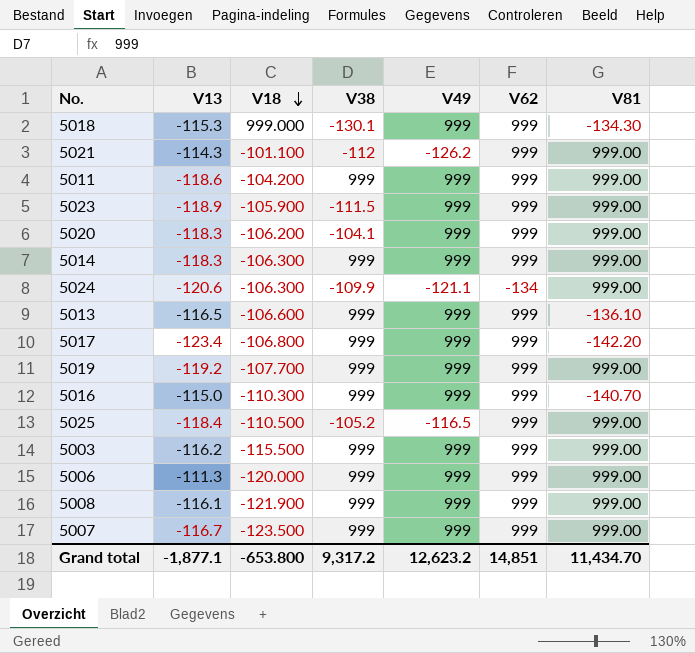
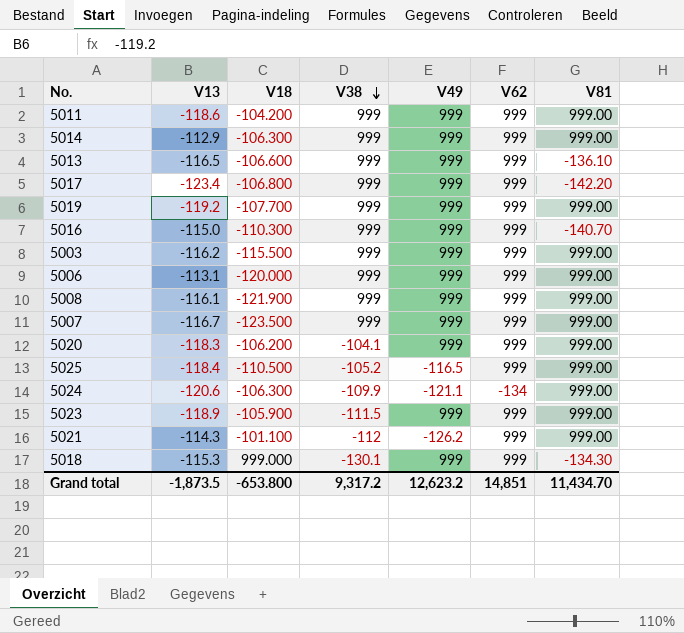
row order: V18 descending -> V38 descending
5014 | V13: -118.3 -> -112.9
5006 | V13: -111.3 -> -113.1
Grand total | V13: -1,877.1 -> -1,873.5

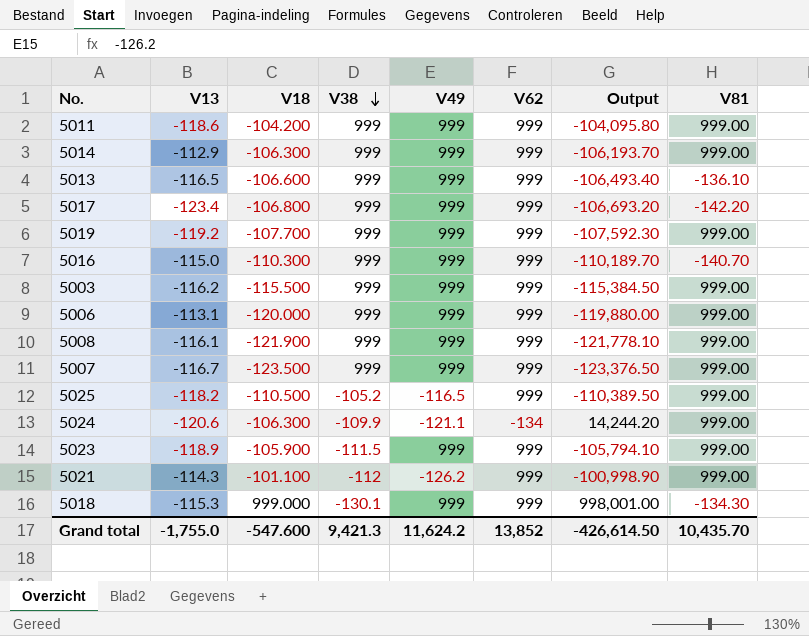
column Output | formula: none -> [V18] * [V62]
row 5020: -118.3 | -106.200 | -104.1 | 999 | 999 | 999.00 -> none
5025 | V13: -118.4 -> -118.2
Grand total | V13: -1,873.5 -> -1,755.0
Grand total | V18: -653.800 -> -547.600
Grand total | V38: 9,317.2 -> 9,421.3
Grand total | V49: 12,623.2 -> 11,624.2
Grand total | V62: 14,851 -> 13,852
Grand total | V81: 11,434.70 -> 10,435.70

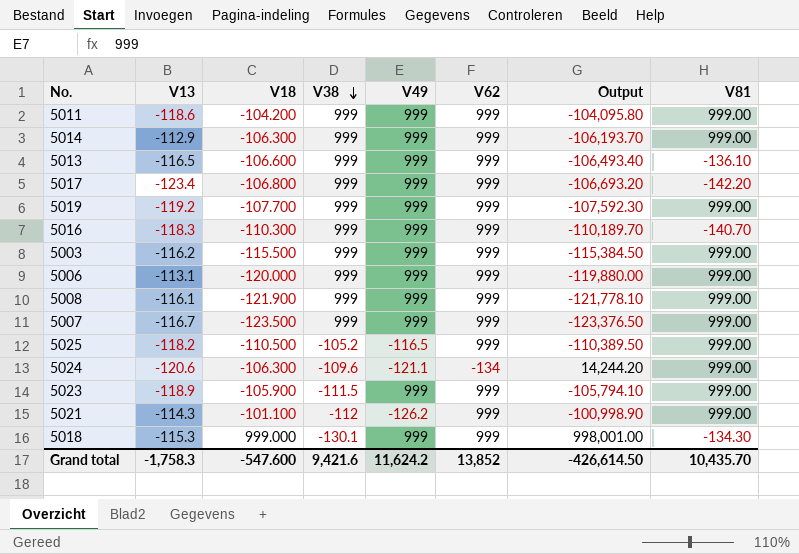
5016 | V13: -115.0 -> -118.3
5024 | V38: -109.9 -> -109.6
Grand total | V13: -1,755.0 -> -1,758.3
Grand total | V38: 9,421.3 -> 9,421.6

